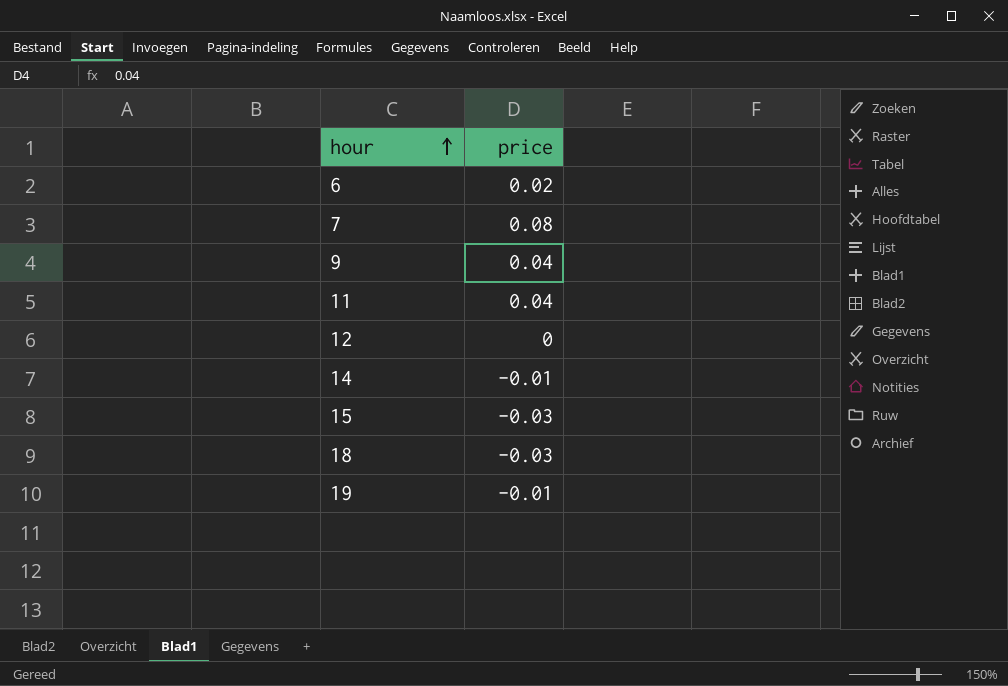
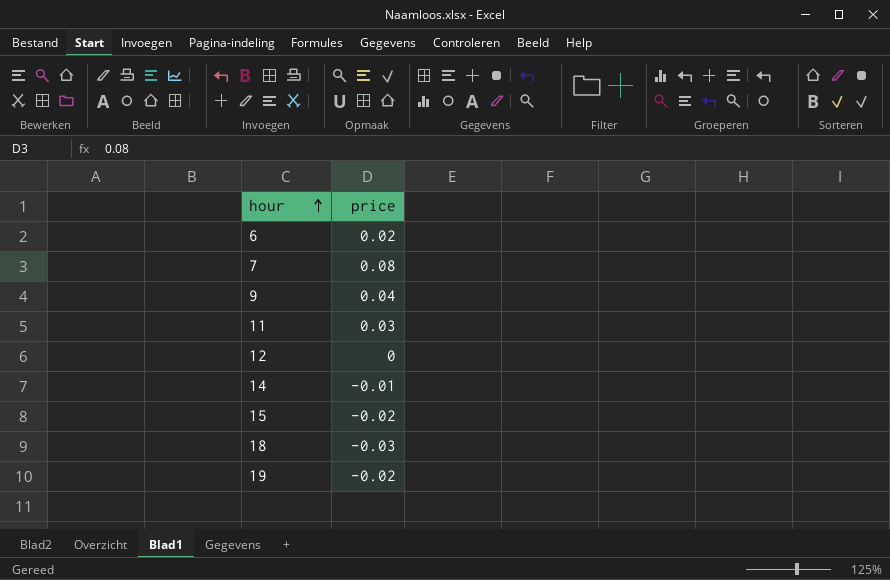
11 | price: 0.04 -> 0.03
15 | price: -0.03 -> -0.02
19 | price: -0.01 -> -0.02

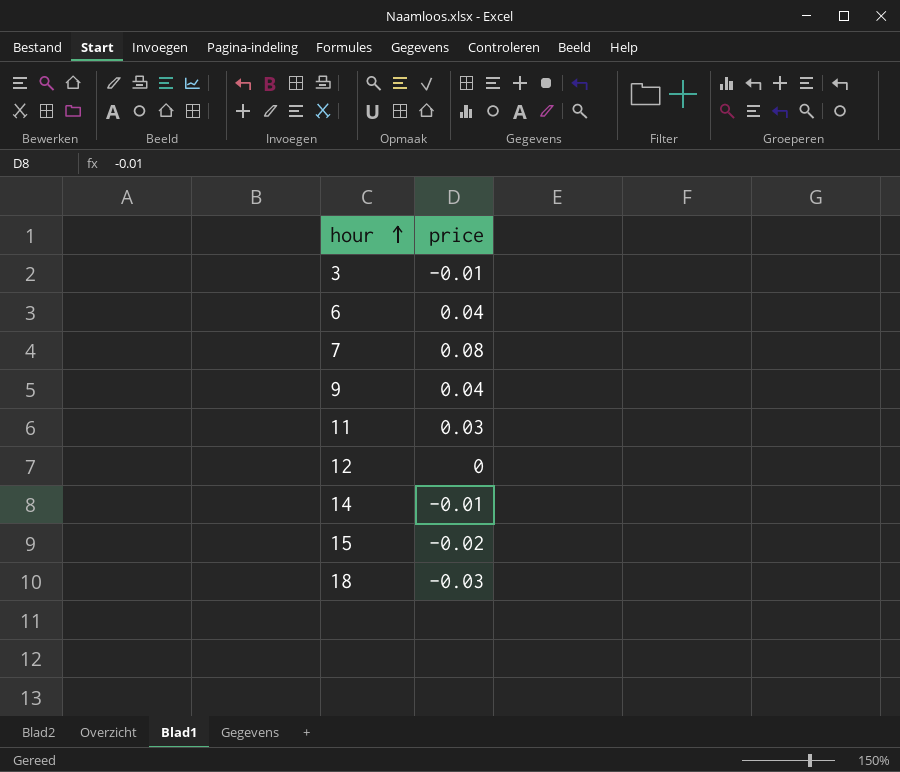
row 19: -0.02 -> none
row 3: none -> -0.01
6 | price: 0.02 -> 0.04

